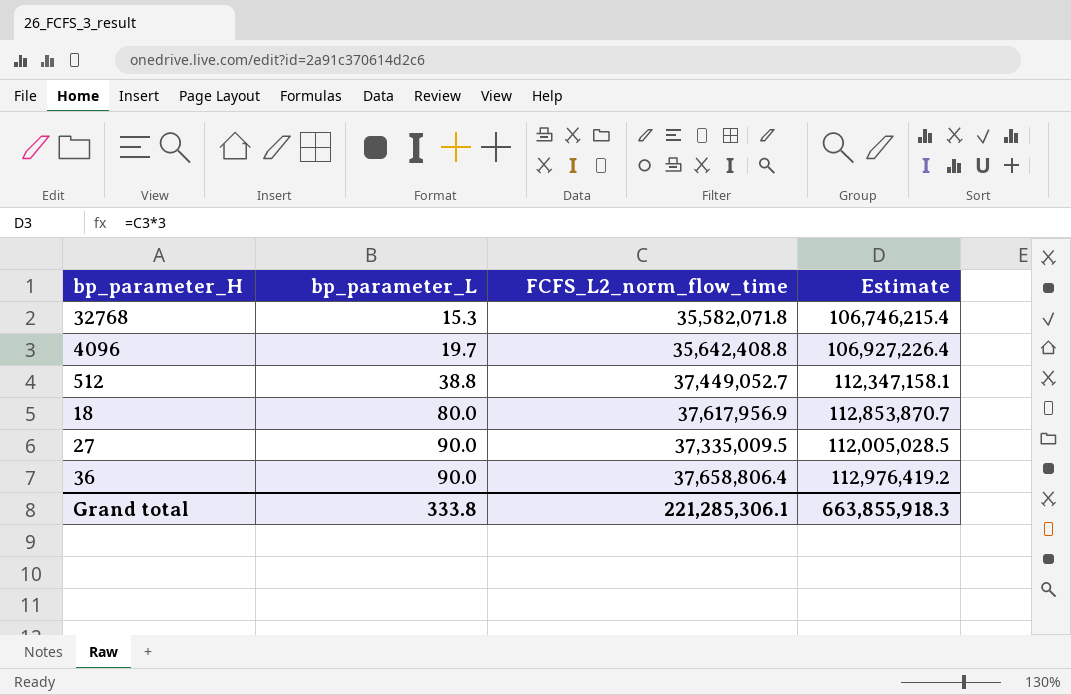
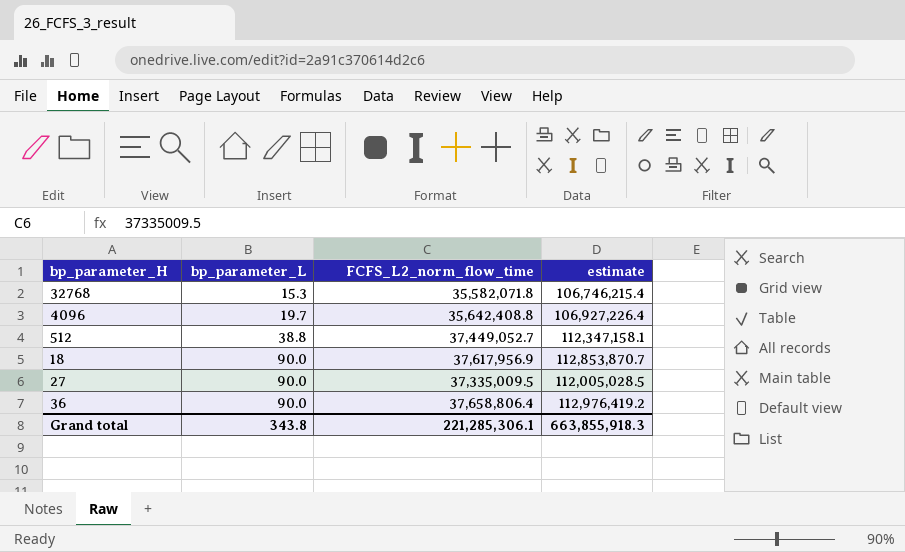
column name: Estimate -> estimate
18 | bp_parameter_L: 80.0 -> 90.0
Grand total | bp_parameter_L: 333.8 -> 343.8

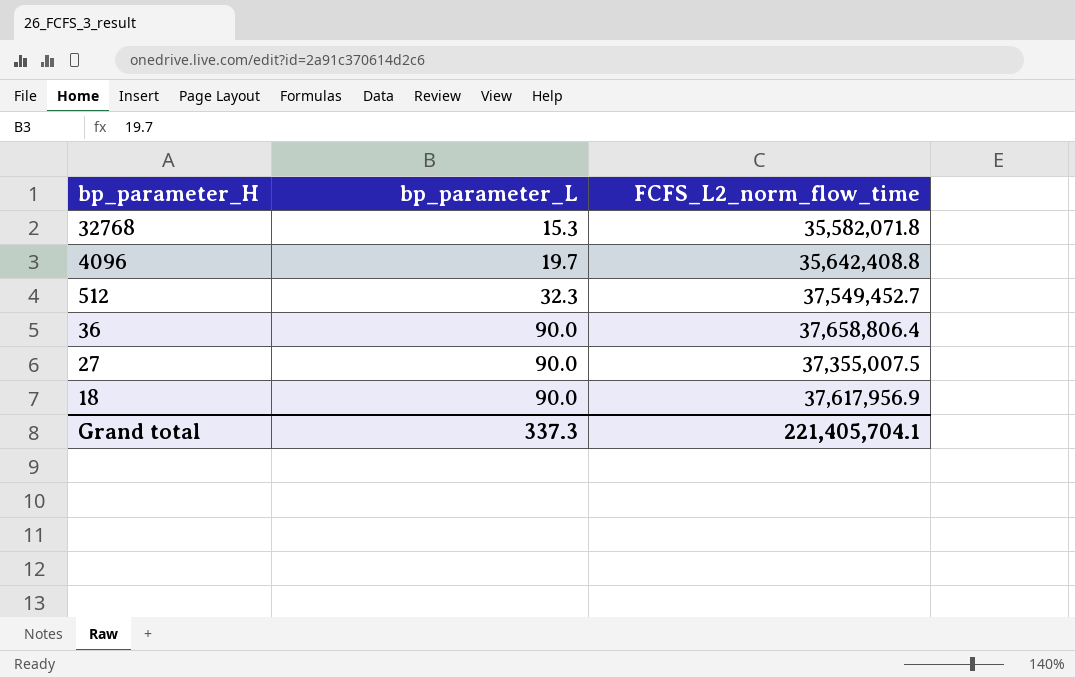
row order: bp_parameter_L ascending -> bp_parameter_H descending
column estimate | formula: [FCFS_L2_norm_flow_time] * 3 -> none
512 | bp_parameter_L: 38.8 -> 32.3
512 | FCFS_L2_norm_flow_time: 37,449,052.7 -> 37,549,452.7
27 | FCFS_L2_norm_flow_time: 37,335,009.5 -> 37,355,007.5
Grand total | bp_parameter_L: 343.8 -> 337.3
Grand total | FCFS_L2_norm_flow_time: 221,285,306.1 -> 221,405,704.1

